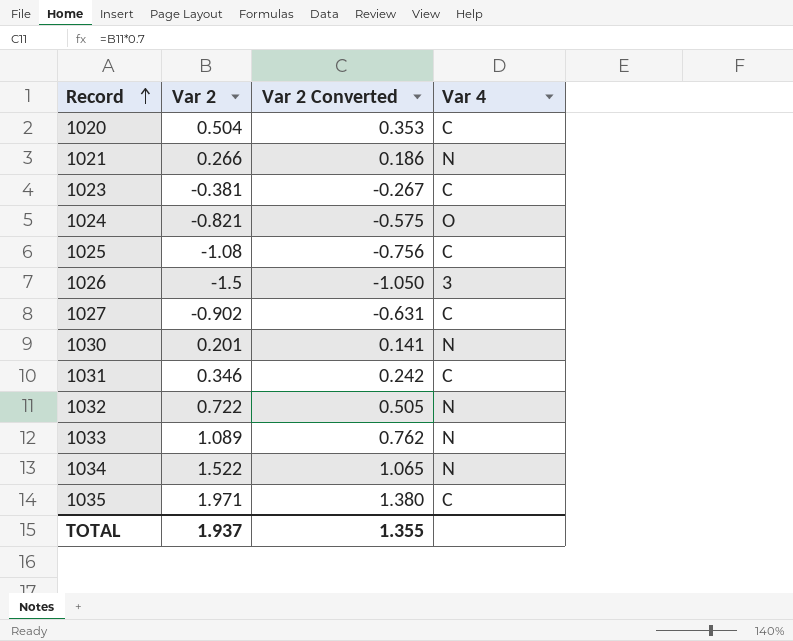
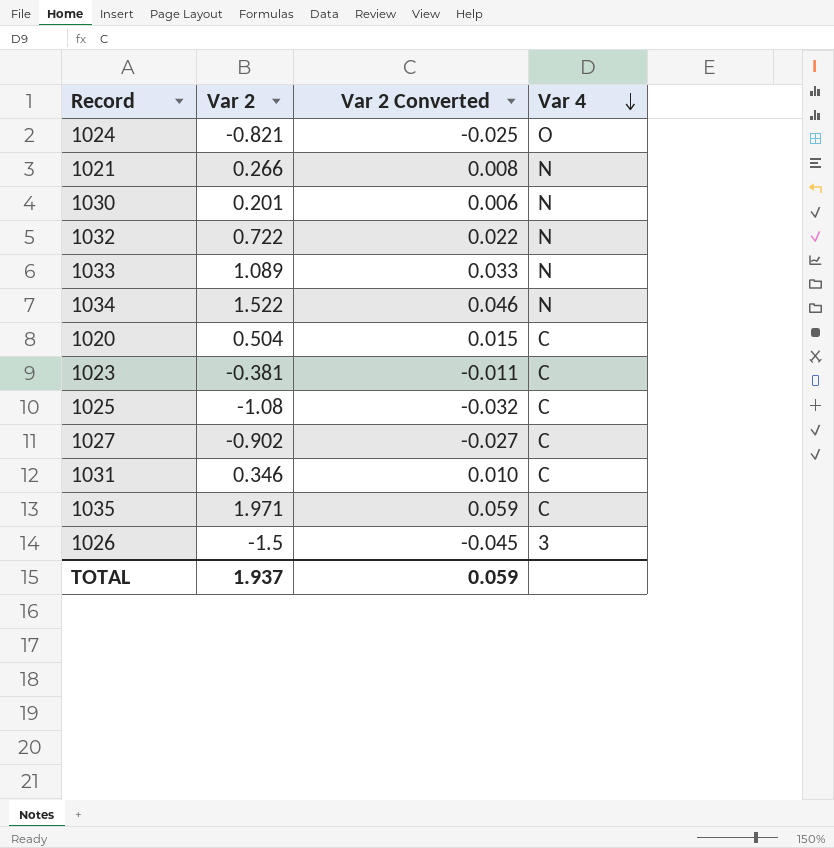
row order: Record ascending -> Var 4 descending
column Var 2 Converted | formula: [Var 2] * 0.7 -> [Var 2] * 0.03
TOTAL | Var 2 Converted: 1.355 -> 0.059

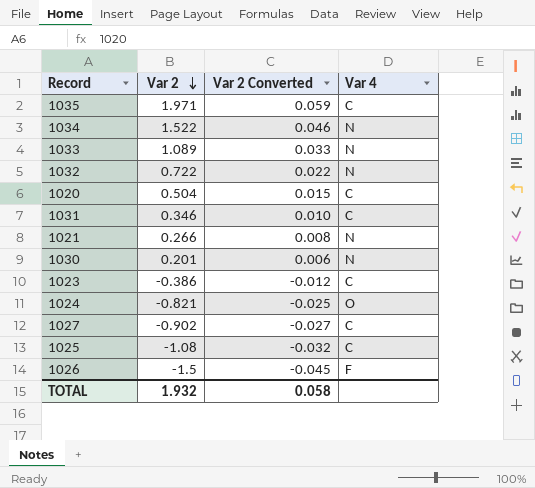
row order: Var 4 descending -> Var 2 descending
1023 | Var 2: -0.381 -> -0.386
1023 | Var 2 Converted: -0.011 -> -0.012
1026 | Var 4: 3 -> F
TOTAL | Var 2: 1.937 -> 1.932
TOTAL | Var 2 Converted: 0.059 -> 0.058

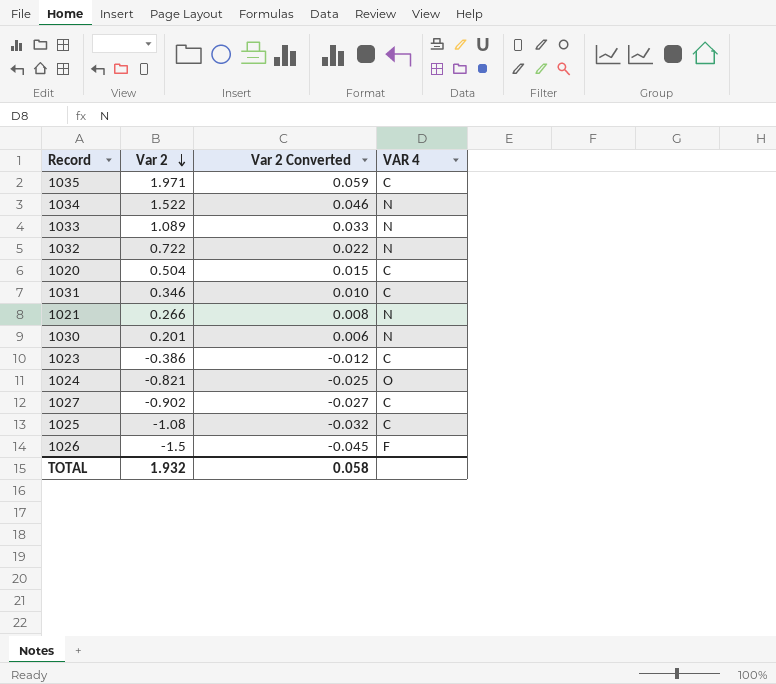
column name: Var 4 -> VAR 4

